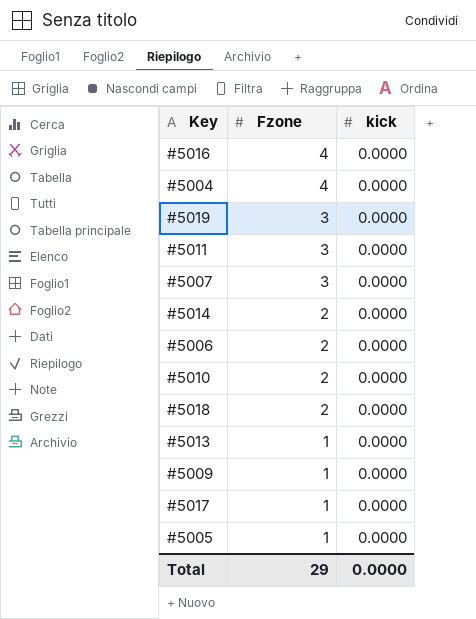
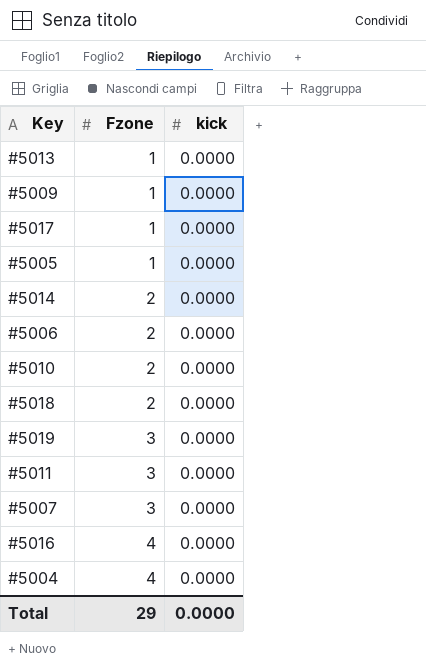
row order: Fzone descending -> Fzone ascending

